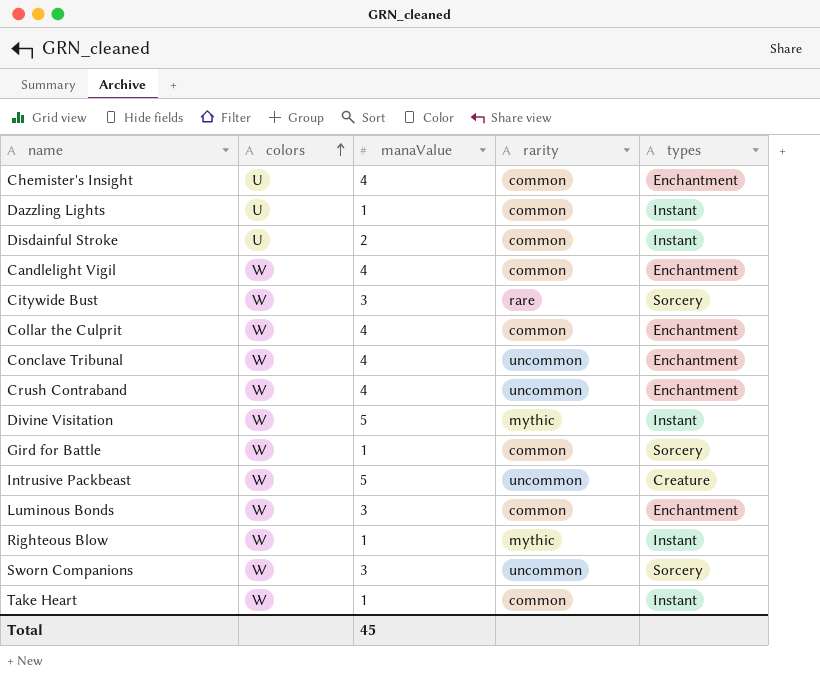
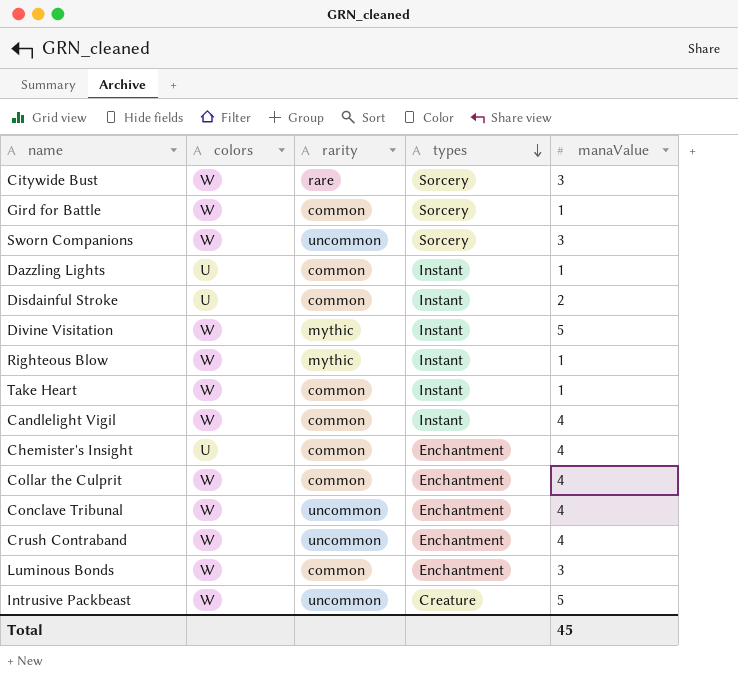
row order: colors ascending -> types descending
column manaValue | position: 3 -> 5
Candlelight Vigil | types: Enchantment -> Instant

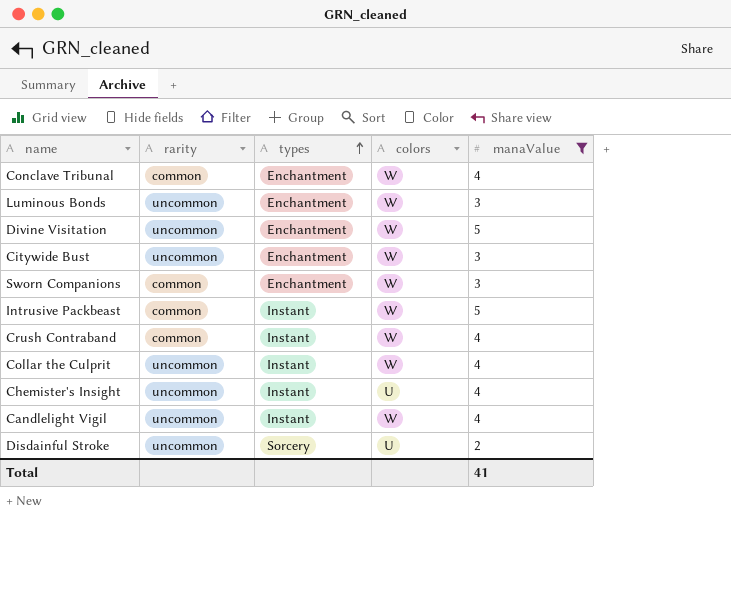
filter: none -> manaValue != 1
row order: types descending -> types ascending
column colors | position: 2 -> 4
Conclave Tribunal | rarity: uncommon -> common
Luminous Bonds | rarity: common -> uncommon
Divine Visitation | rarity: mythic -> uncommon
Divine Visitation | types: Instant -> Enchantment
Citywide Bust | rarity: rare -> uncommon
Citywide Bust | types: Sorcery -> Enchantment
Sworn Companions | rarity: uncommon -> common
Sworn Companions | types: Sorcery -> Enchantment
Intrusive Packbeast | rarity: uncommon -> common
Intrusive Packbeast | types: Creature -> Instant
Crush Contraband | rarity: uncommon -> common
Crush Contraband | types: Enchantment -> Instant
Collar the Culprit | rarity: common -> uncommon
Collar the Culprit | types: Enchantment -> Instant
Chemister's Insight | rarity: common -> uncommon
Chemister's Insight | types: Enchantment -> Instant
Candlelight Vigil | rarity: common -> uncommon
Disdainful Stroke | rarity: common -> uncommon
Disdainful Stroke | types: Instant -> Sorcery
Total | manaValue: 45 -> 41

